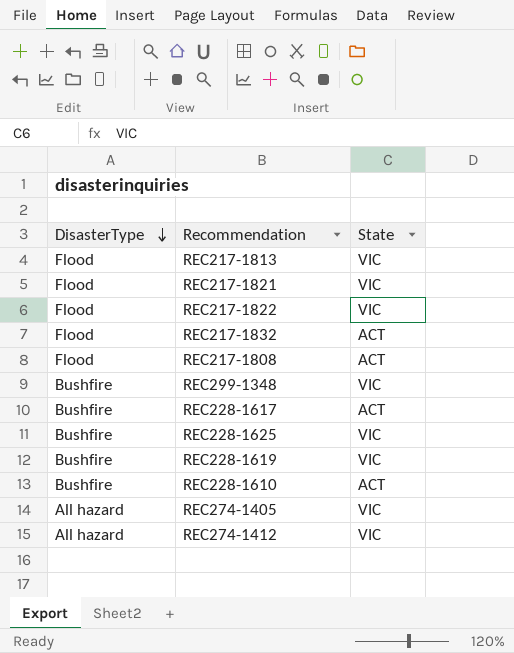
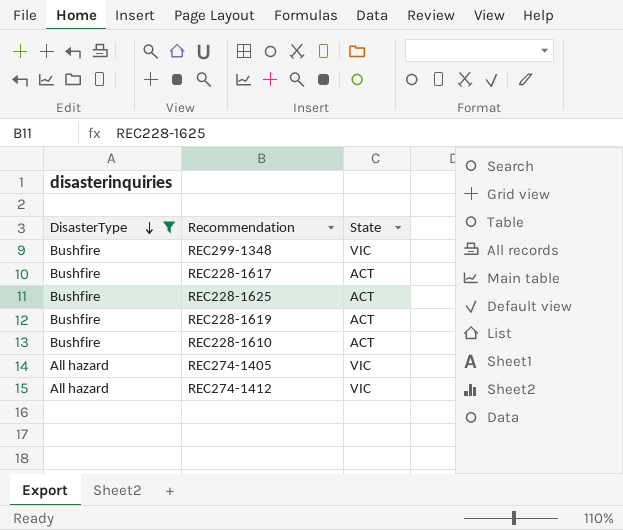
filter: none -> DisasterType != Flood
REC228-1625 | State: VIC -> ACT
REC228-1619 | State: VIC -> ACT

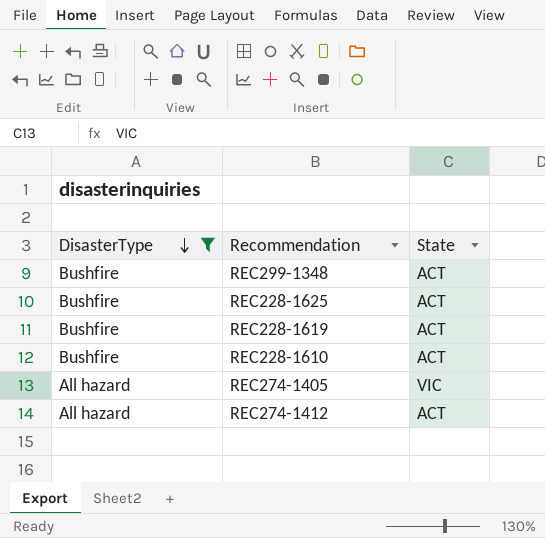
row REC228-1617: Bushfire | ACT -> none
REC299-1348 | State: VIC -> ACT
REC274-1412 | State: VIC -> ACT

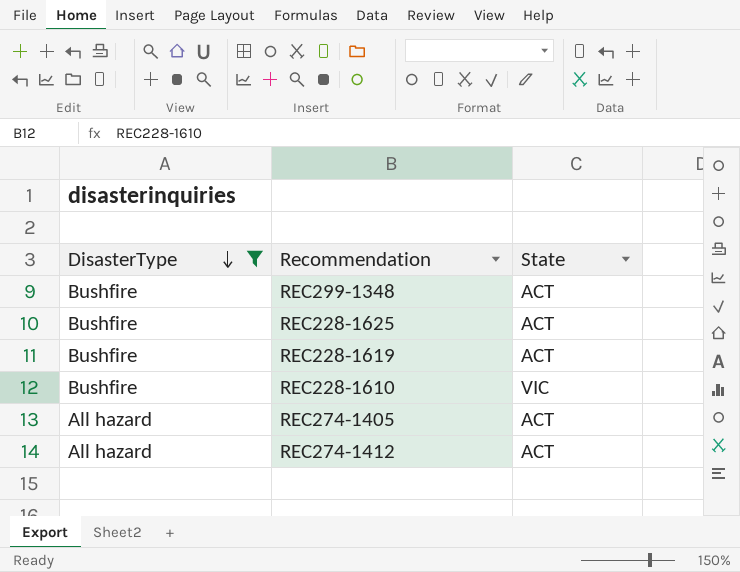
REC228-1610 | State: ACT -> VIC
REC274-1405 | State: VIC -> ACT

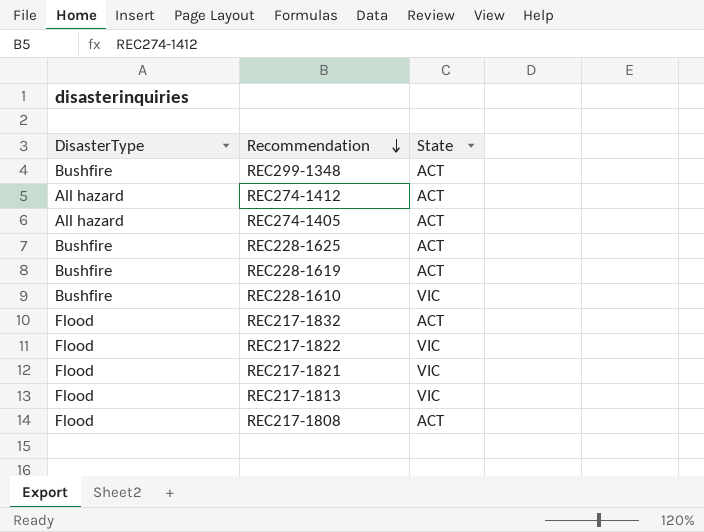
filter: DisasterType != Flood -> none
row order: DisasterType descending -> Recommendation descending

